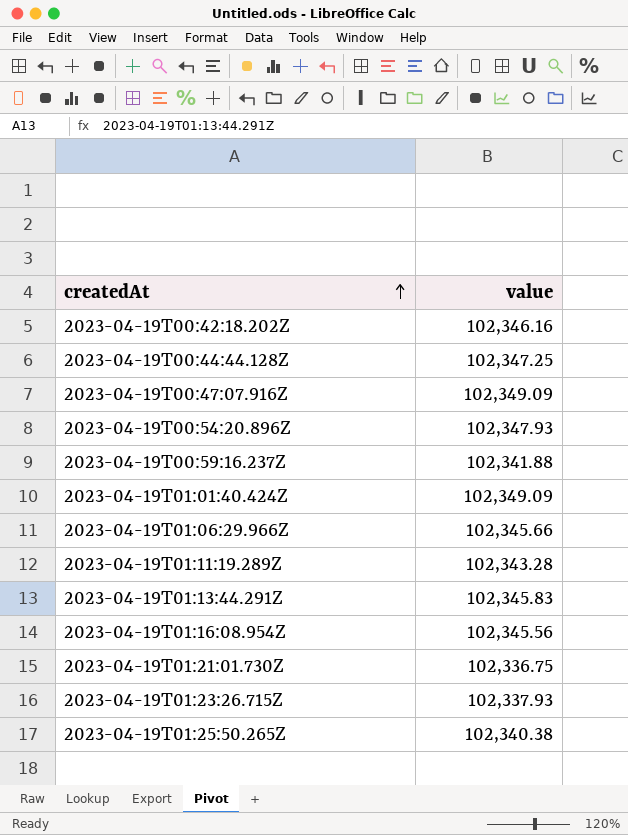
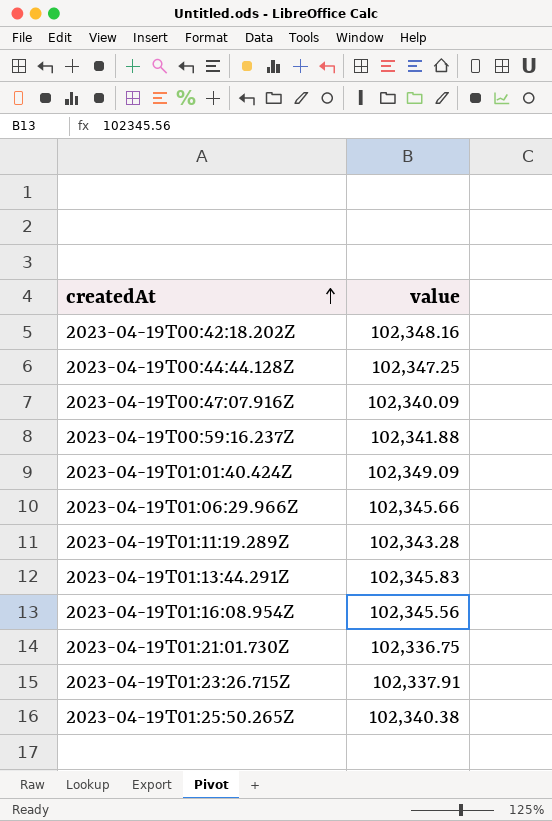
row 2023-04-19T00:54:20.896Z: 102,347.93 -> none
2023-04-19T00:42:18.202Z | value: 102,346.16 -> 102,348.16
2023-04-19T00:47:07.916Z | value: 102,349.09 -> 102,340.09
2023-04-19T01:23:26.715Z | value: 102,337.93 -> 102,337.91

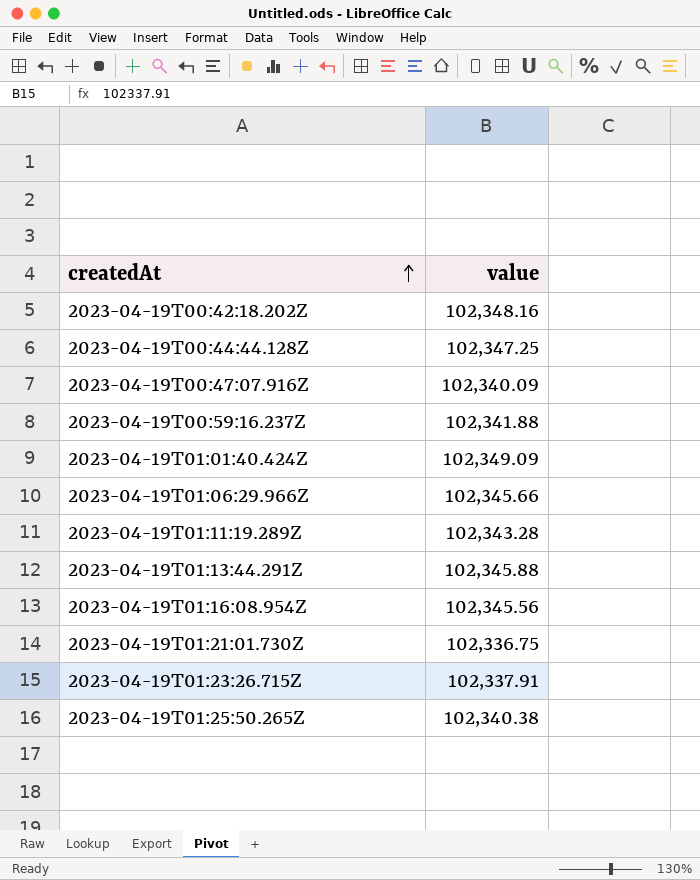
2023-04-19T01:13:44.291Z | value: 102,345.83 -> 102,345.88

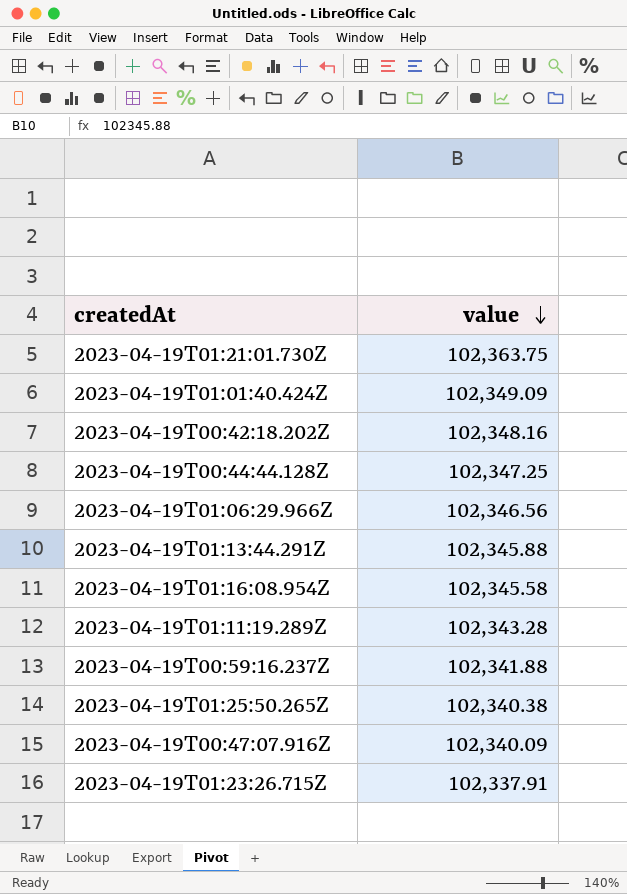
row order: createdAt ascending -> value descending
2023-04-19T01:21:01.730Z | value: 102,336.75 -> 102,363.75
2023-04-19T01:06:29.966Z | value: 102,345.66 -> 102,346.56
2023-04-19T01:16:08.954Z | value: 102,345.56 -> 102,345.58

